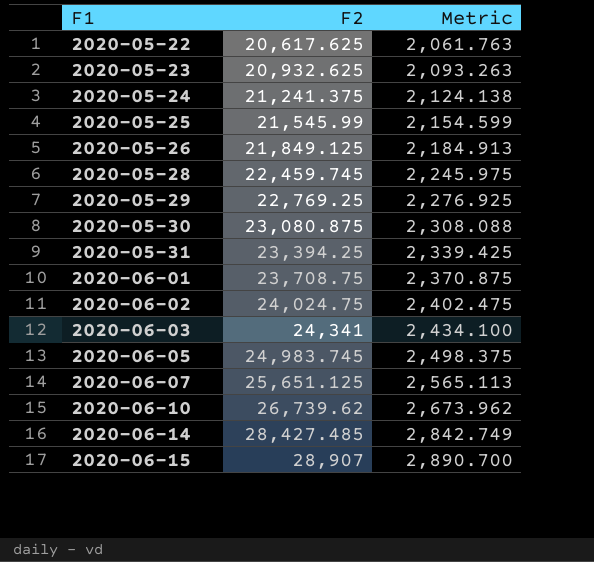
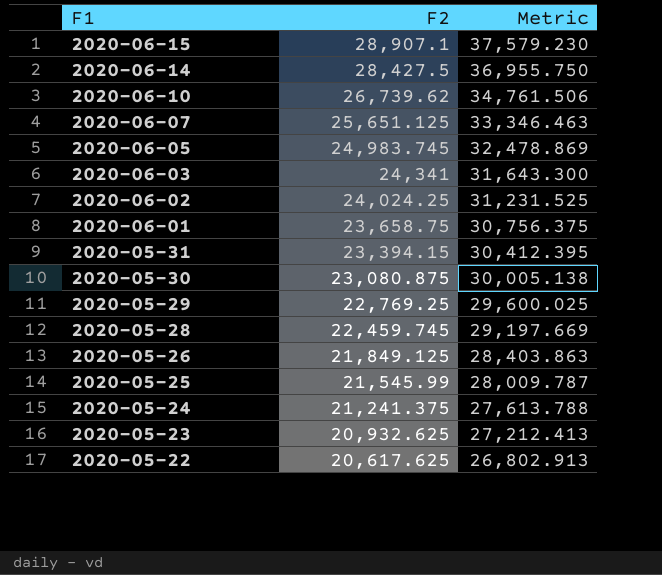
row order: F1 ascending -> F1 descending
column Metric | formula: [F2] * 0.1 -> [F2] * 1.3
2020-06-15 | F2: 28,907 -> 28,907.1
2020-06-14 | F2: 28,427.485 -> 28,427.5
2020-06-02 | F2: 24,024.75 -> 24,024.25
2020-06-01 | F2: 23,708.75 -> 23,658.75
2020-05-31 | F2: 23,394.25 -> 23,394.15

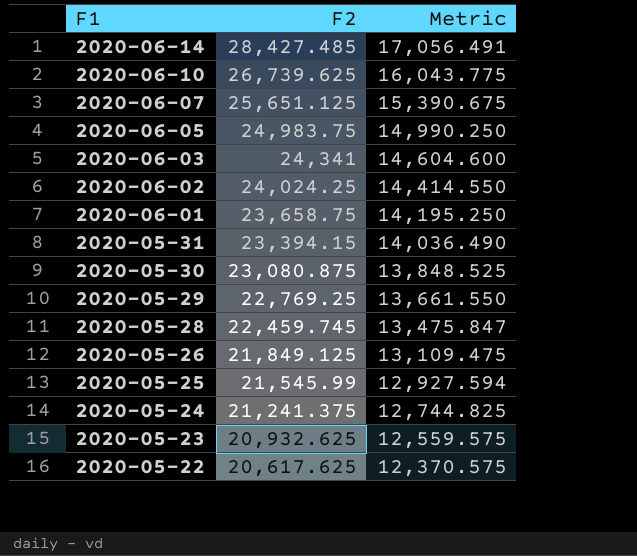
column Metric | formula: [F2] * 1.3 -> [F2] * 0.6
row 2020-06-15: 28,907.1 | 37,579.230 -> none
2020-06-14 | F2: 28,427.5 -> 28,427.485
2020-06-10 | F2: 26,739.62 -> 26,739.625
2020-06-05 | F2: 24,983.745 -> 24,983.75

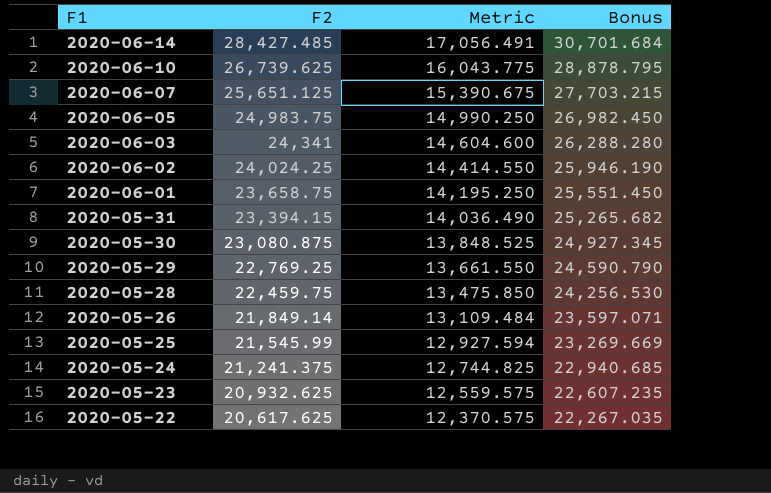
column Bonus | formula: none -> [F2] * 1.08
2020-05-28 | F2: 22,459.745 -> 22,459.75
2020-05-28 | Metric: 13,475.847 -> 13,475.850
2020-05-26 | F2: 21,849.125 -> 21,849.14
2020-05-26 | Metric: 13,109.475 -> 13,109.484

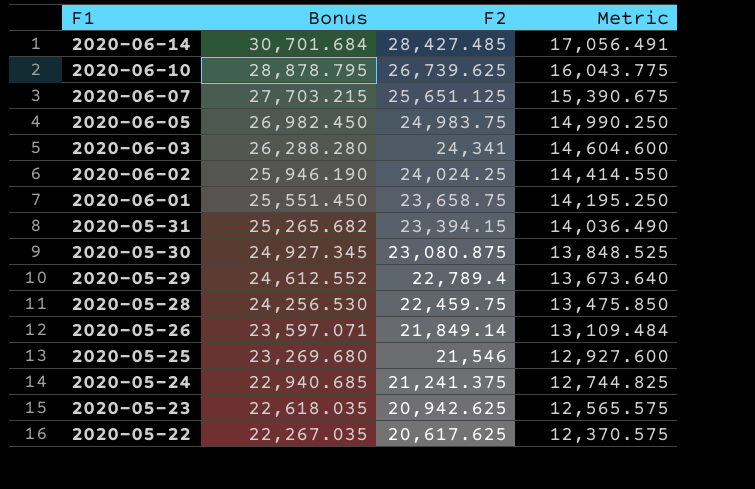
column Bonus | position: 4 -> 2
2020-05-29 | Bonus: 24,590.790 -> 24,612.552
2020-05-29 | F2: 22,769.25 -> 22,789.4
2020-05-29 | Metric: 13,661.550 -> 13,673.640
2020-05-25 | Bonus: 23,269.669 -> 23,269.680
2020-05-25 | F2: 21,545.99 -> 21,546
2020-05-25 | Metric: 12,927.594 -> 12,927.600
2020-05-23 | Bonus: 22,607.235 -> 22,618.035
2020-05-23 | F2: 20,932.625 -> 20,942.625
2020-05-23 | Metric: 12,559.575 -> 12,565.575

